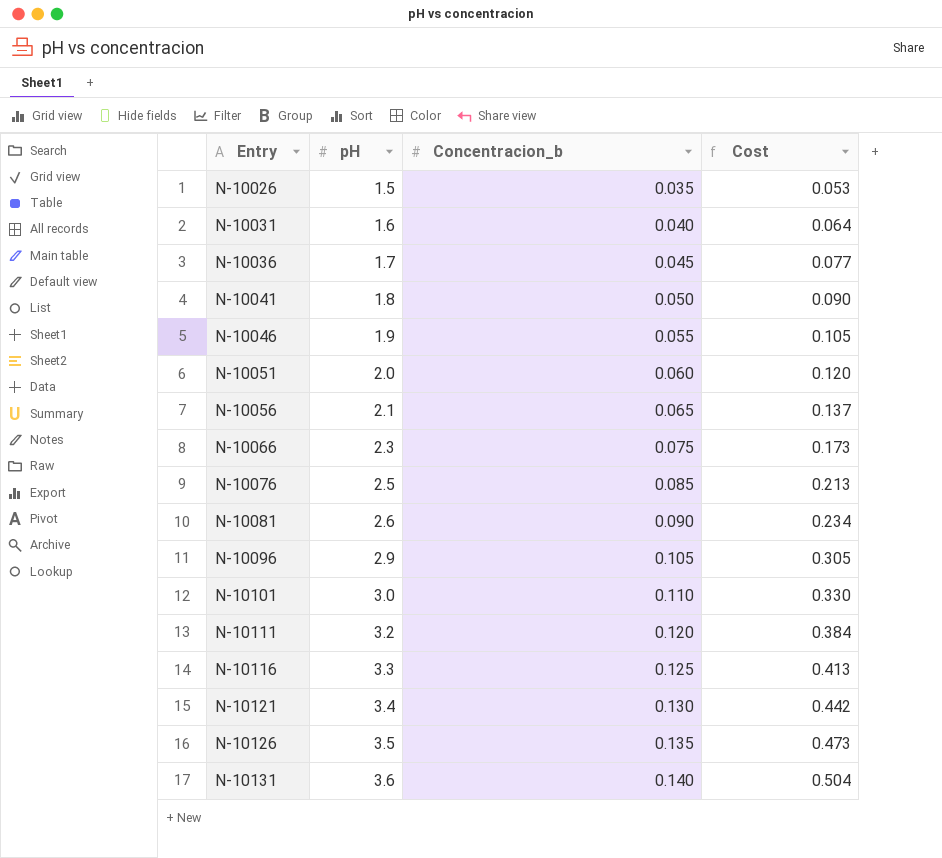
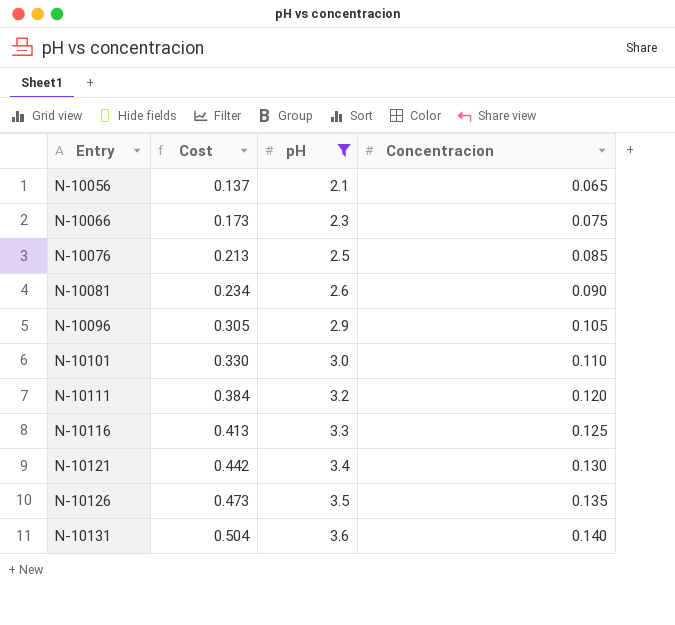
filter: none -> pH >= 2.1
column Cost | position: 4 -> 2
column name: Concentracion_b -> Concentracion

